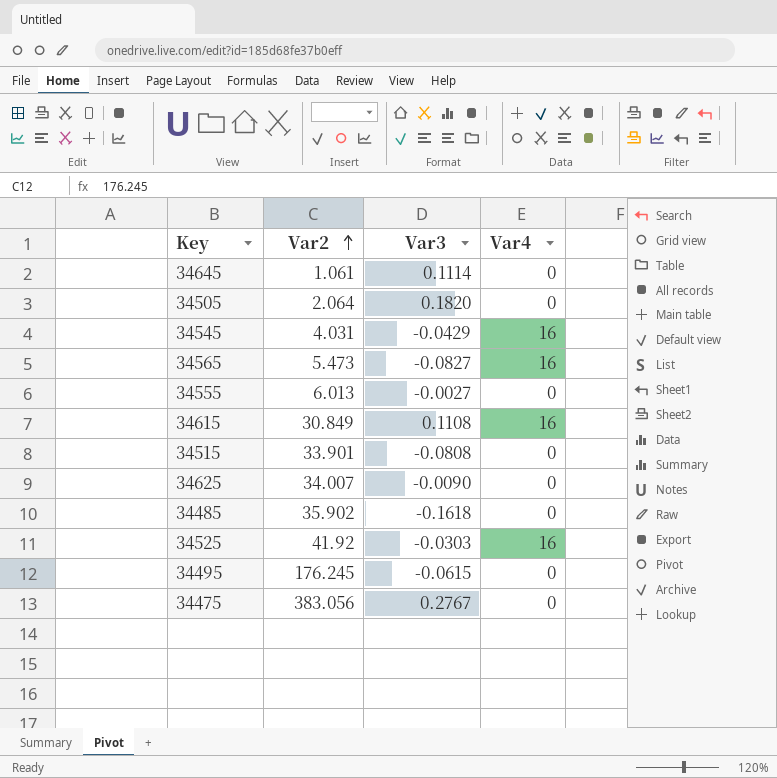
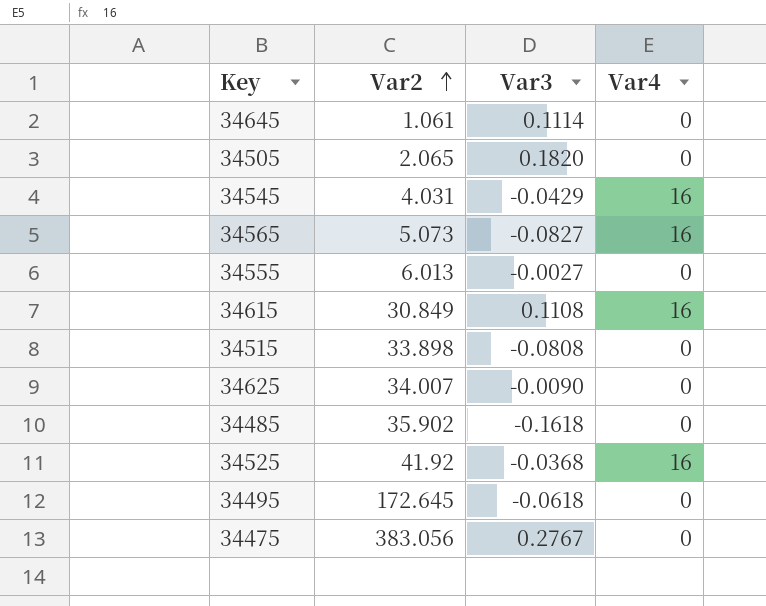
34505 | Var2: 2.064 -> 2.065
34565 | Var2: 5.473 -> 5.073
34515 | Var2: 33.901 -> 33.898
34525 | Var3: -0.0303 -> -0.0368
34495 | Var2: 176.245 -> 172.645
34495 | Var3: -0.0615 -> -0.0618

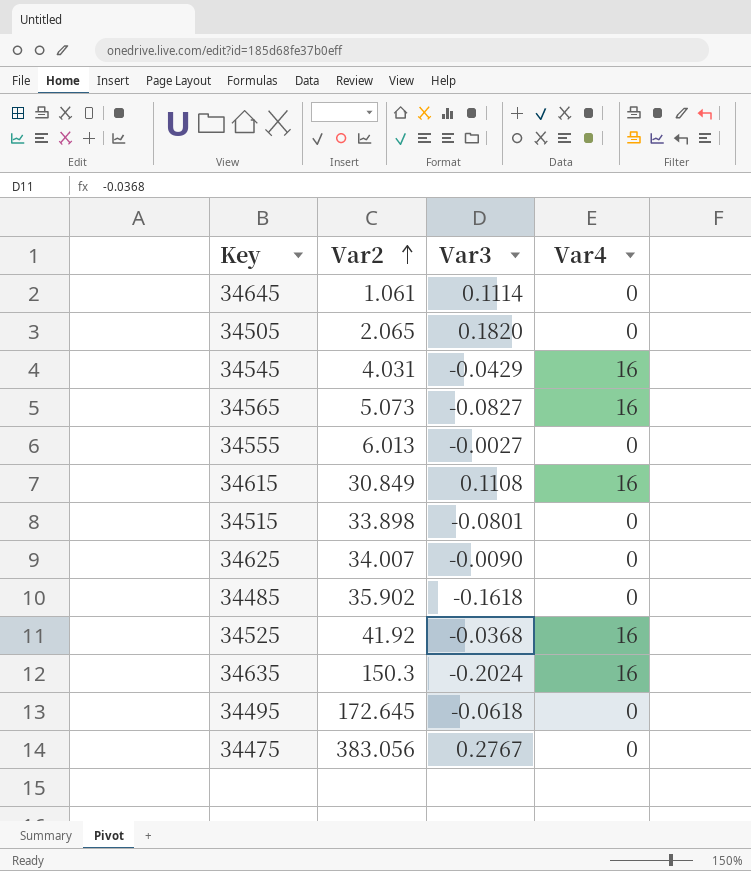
34515 | Var3: -0.0808 -> -0.0801
row 34635: none -> 150.3 | -0.2024 | 16

